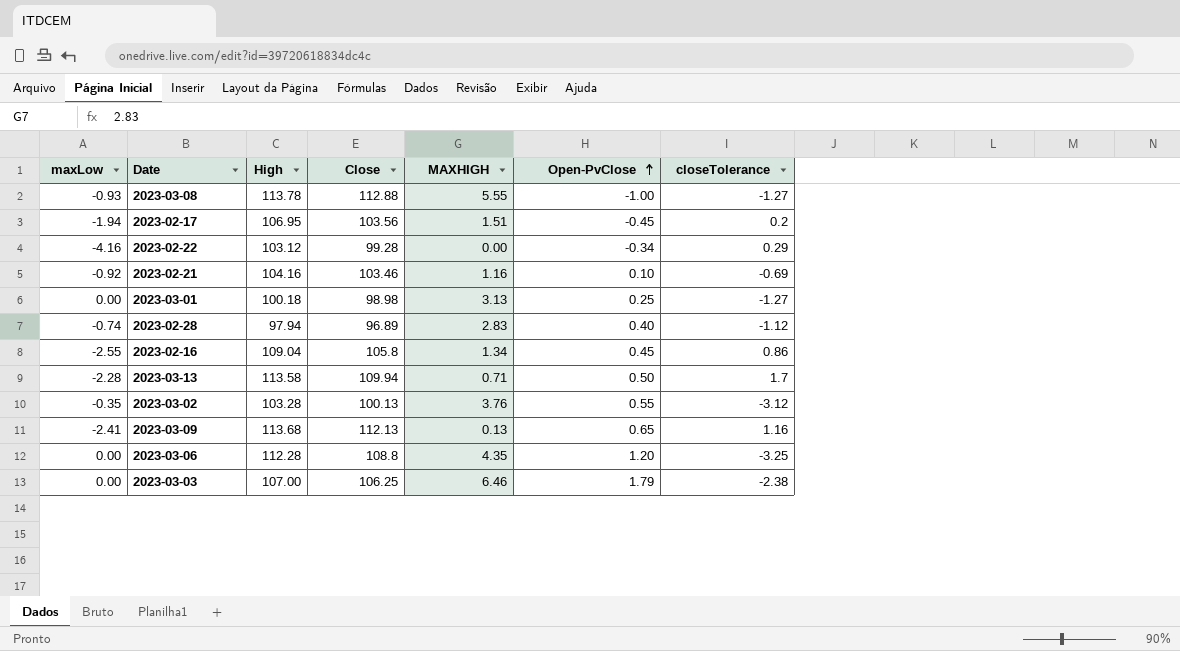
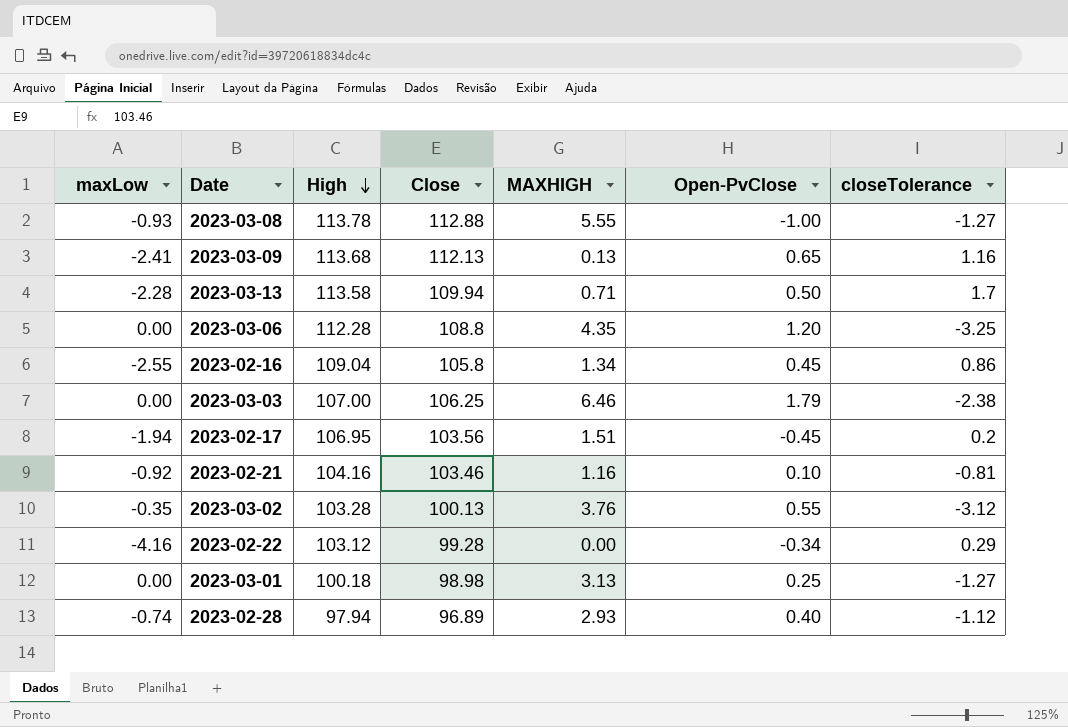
row order: Open-PvClose ascending -> High descending
2023-02-21 | closeTolerance: -0.69 -> -0.81
2023-02-28 | MAXHIGH: 2.83 -> 2.93

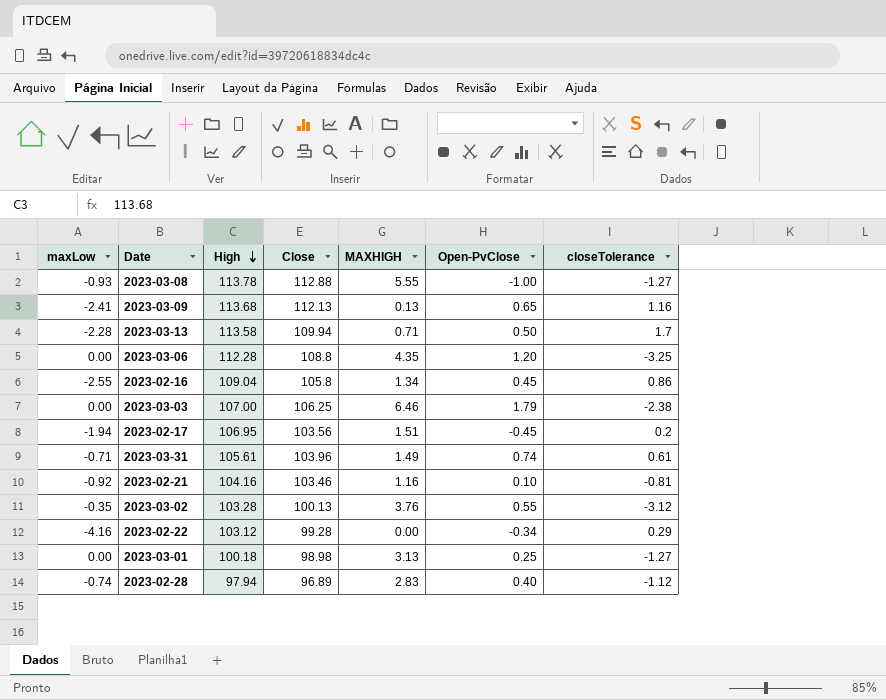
row 2023-03-31: none -> -0.71 | 105.61 | 103.96 | 1.49 | 0.74 | 0.61
2023-02-28 | MAXHIGH: 2.93 -> 2.83

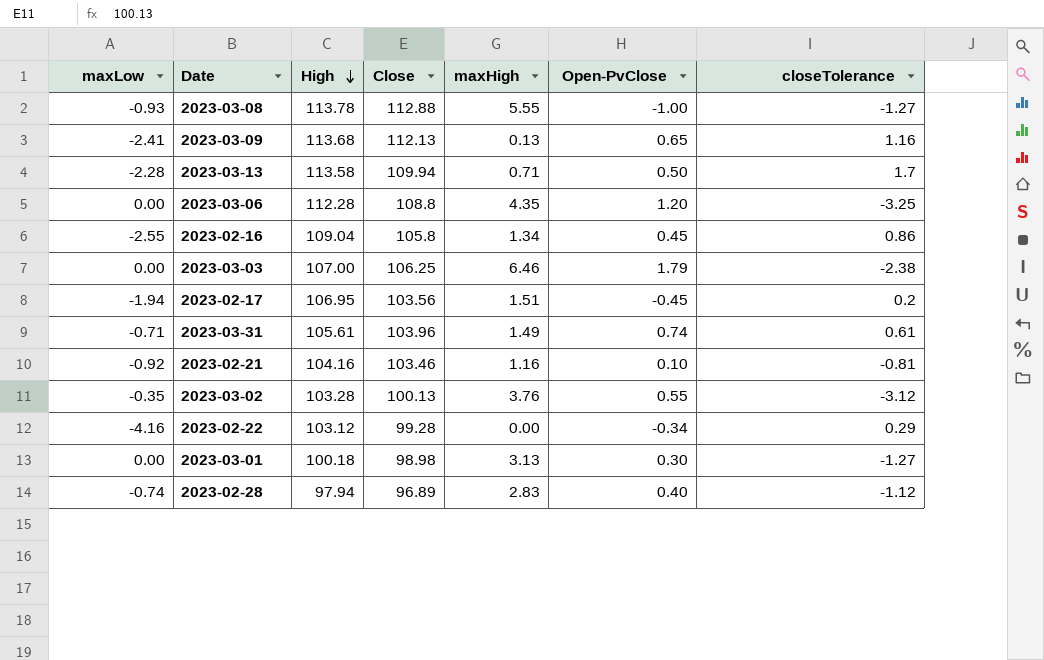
column name: MAXHIGH -> maxHigh
2023-03-01 | Open-PvClose: 0.25 -> 0.30

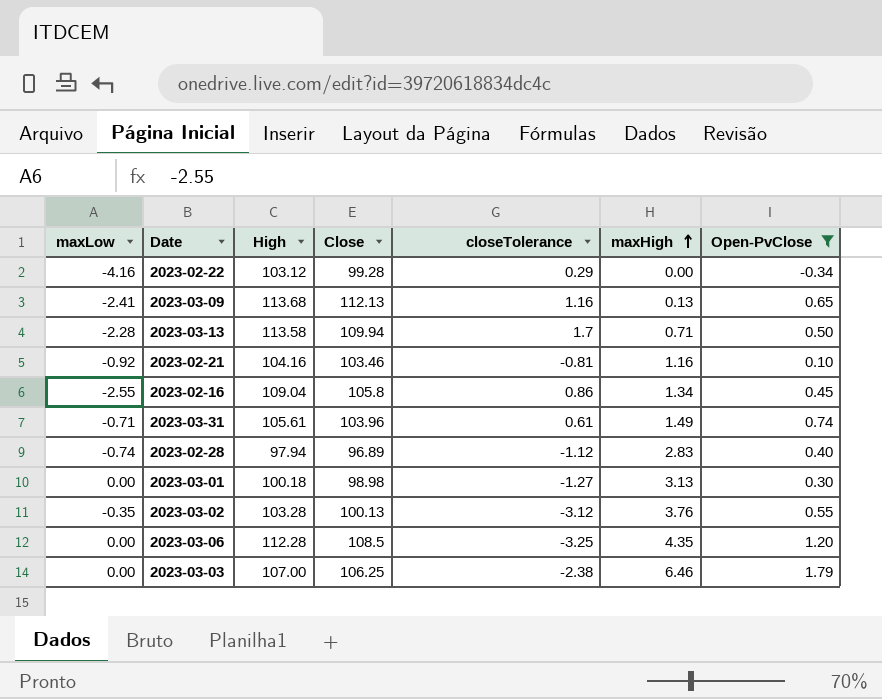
filter: none -> Open-PvClose >= -0.34
row order: High descending -> maxHigh ascending
column closeTolerance | position: 7 -> 5
2023-03-06 | Close: 108.8 -> 108.5

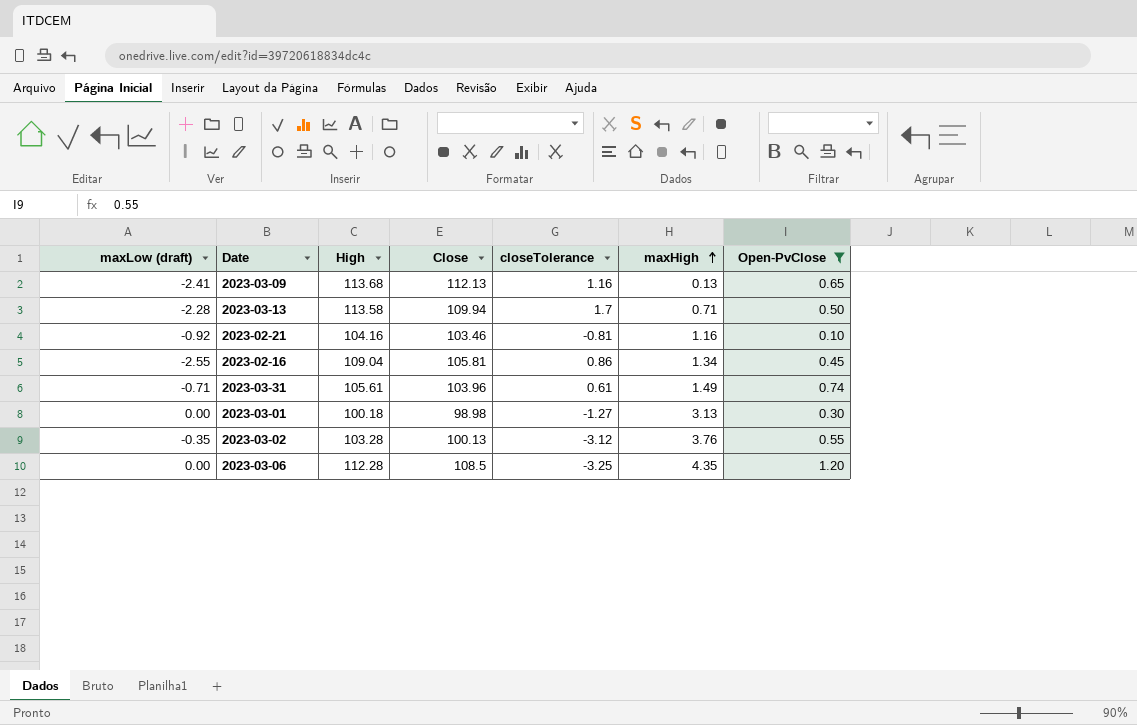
column name: maxLow -> maxLow (draft)
row 2023-02-22: -4.16 | 103.12 | 99.28 | 0.29 | 0.00 | -0.34 -> none
row 2023-02-28: -0.74 | 97.94 | 96.89 | -1.12 | 2.83 | 0.40 -> none
row 2023-03-03: 0.00 | 107.00 | 106.25 | -2.38 | 6.46 | 1.79 -> none
2023-02-16 | Close: 105.8 -> 105.81

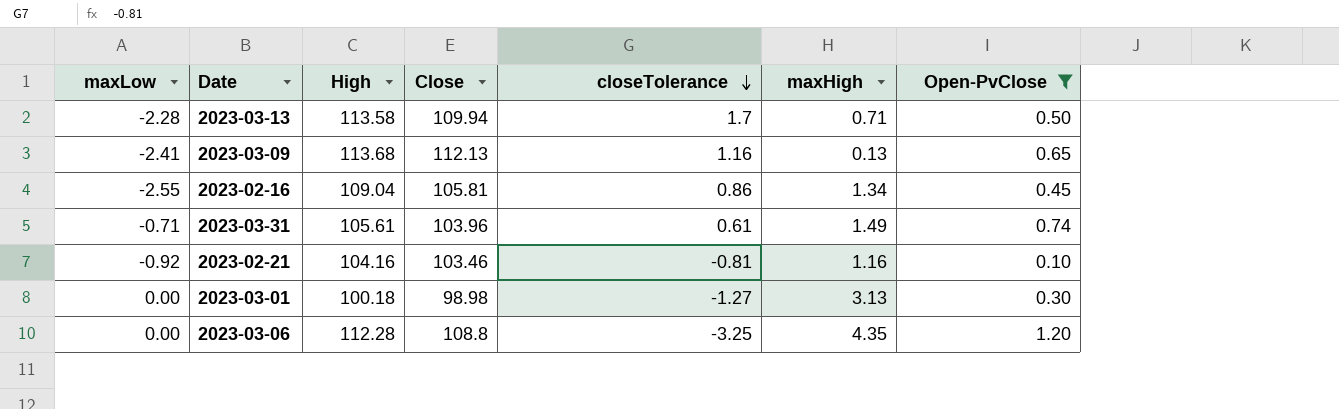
row order: maxHigh ascending -> closeTolerance descending
column name: maxLow (draft) -> maxLow
row 2023-03-02: -0.35 | 103.28 | 100.13 | -3.12 | 3.76 | 0.55 -> none
2023-03-06 | Close: 108.5 -> 108.8

